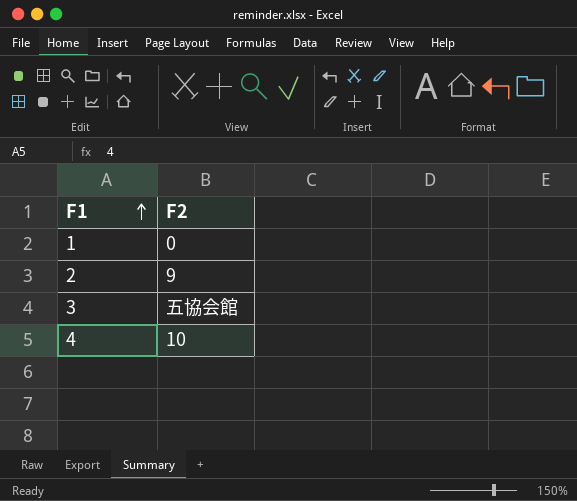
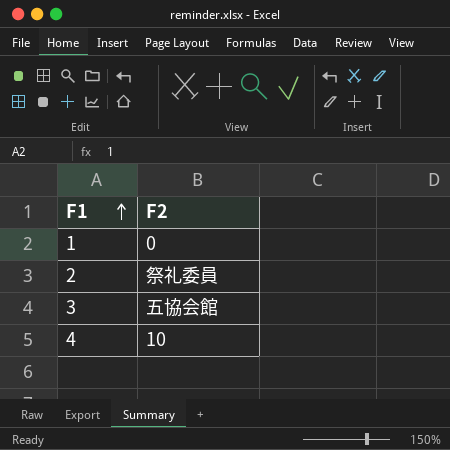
2 | F2: 9 -> 祭礼委員

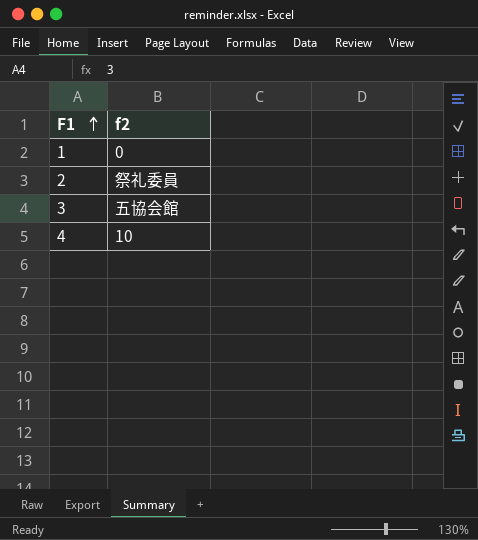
column name: F2 -> f2

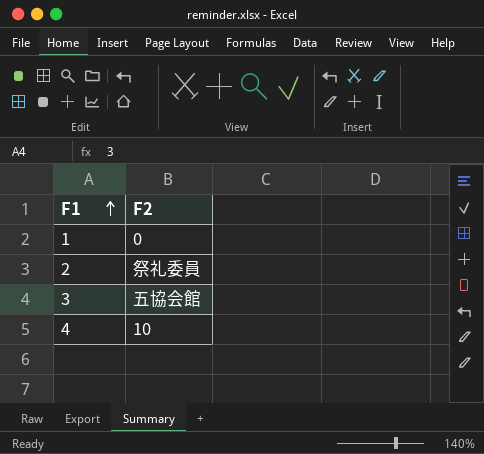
column name: f2 -> F2

